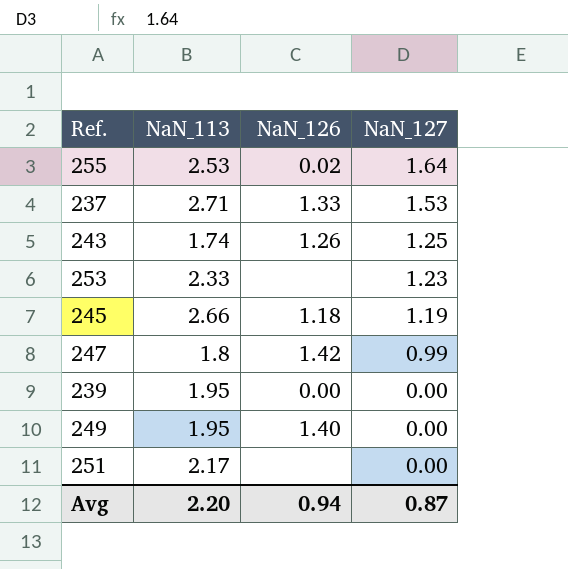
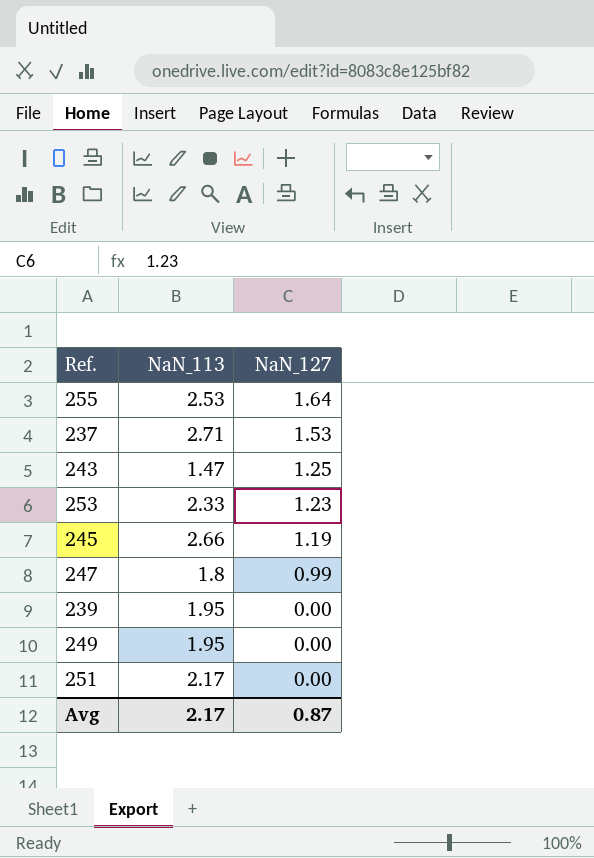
column NaN_126 | position: 3 -> none
243 | NaN_113: 1.74 -> 1.47
Avg | NaN_113: 2.20 -> 2.17

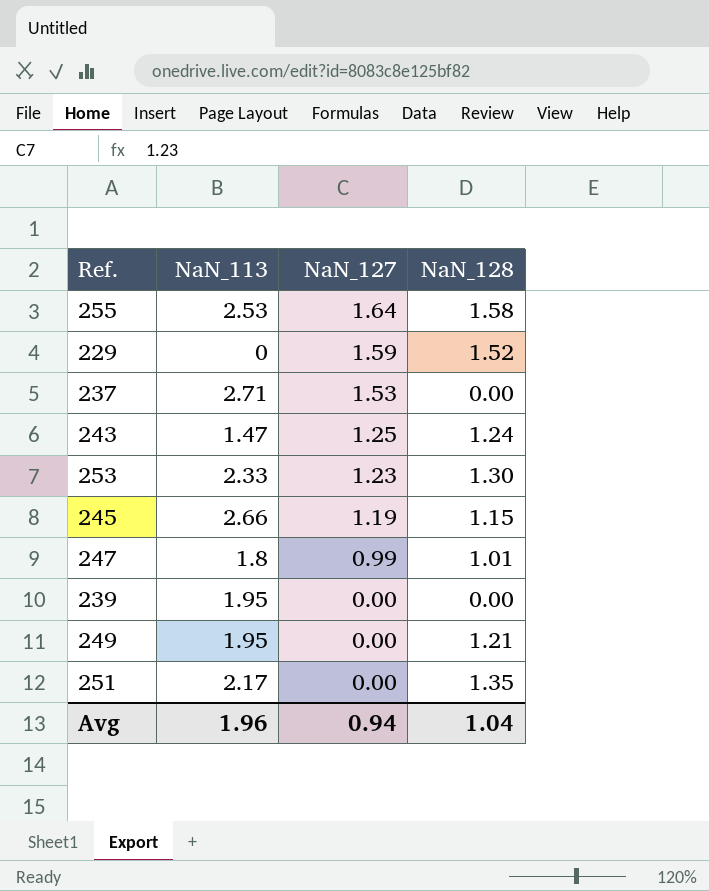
column NaN_128 | position: none -> 4
row 229: none -> 0 | 1.59 | 1.52
Avg | NaN_113: 2.17 -> 1.96
Avg | NaN_127: 0.87 -> 0.94

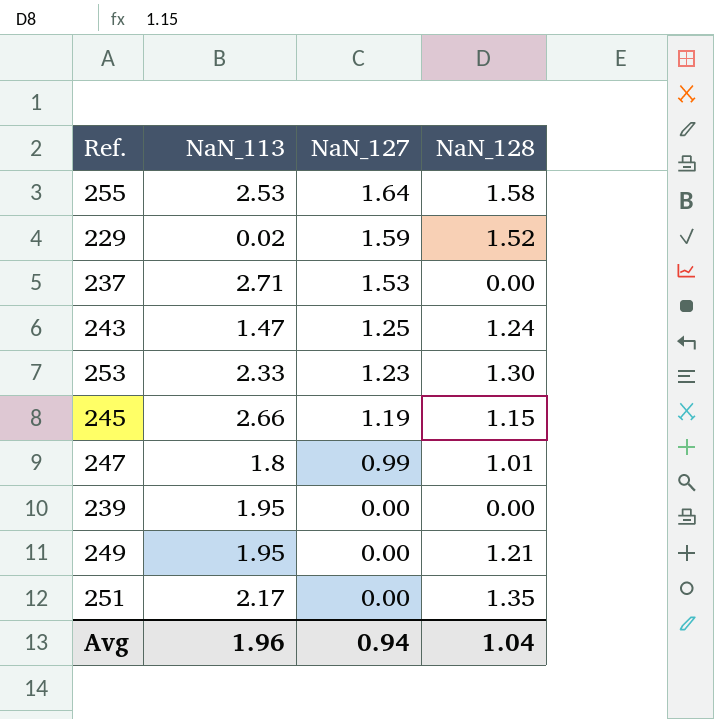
229 | NaN_113: 0 -> 0.02

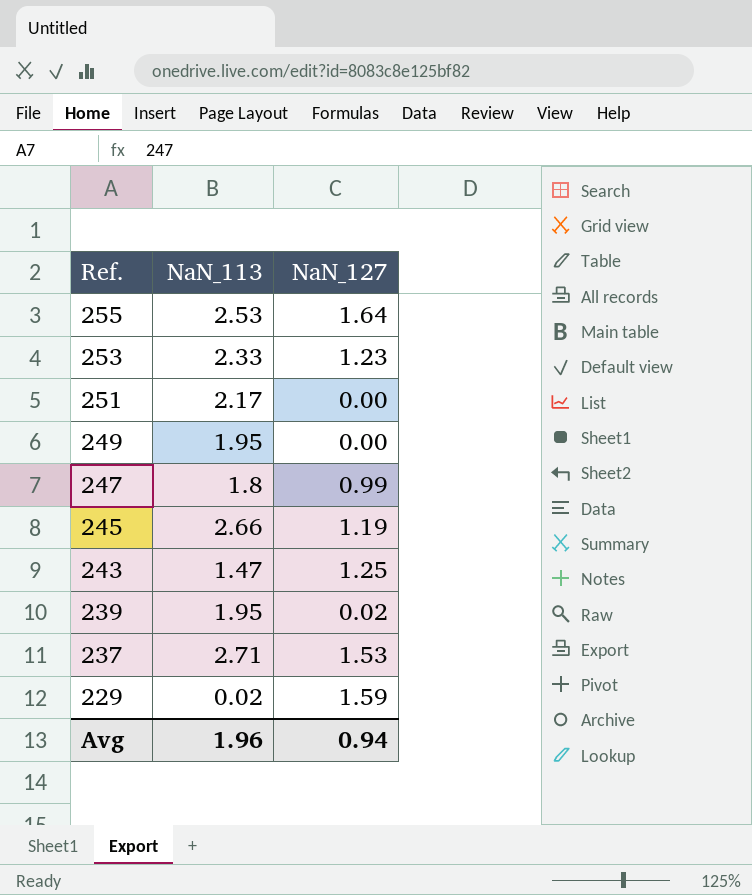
row order: NaN_127 descending -> Ref. descending
column NaN_128 | position: 4 -> none
239 | NaN_127: 0.00 -> 0.02

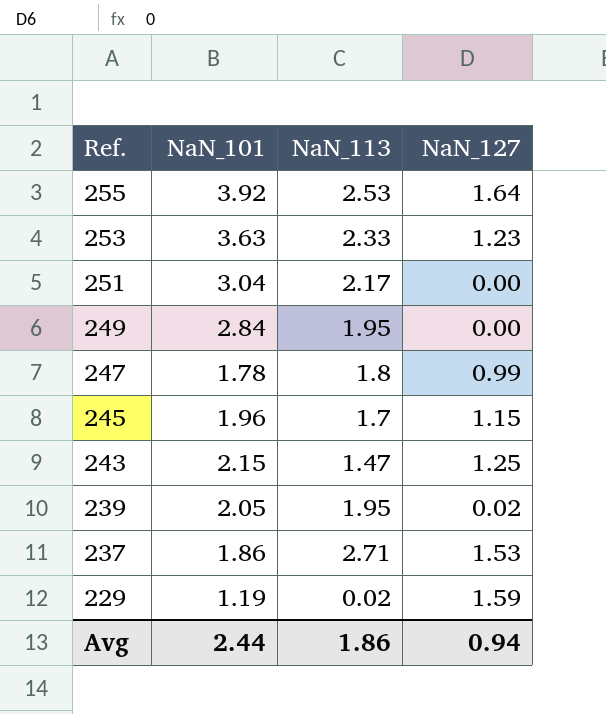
column NaN_101 | position: none -> 2
245 | NaN_113: 2.66 -> 1.7
245 | NaN_127: 1.19 -> 1.15
Avg | NaN_113: 1.96 -> 1.86

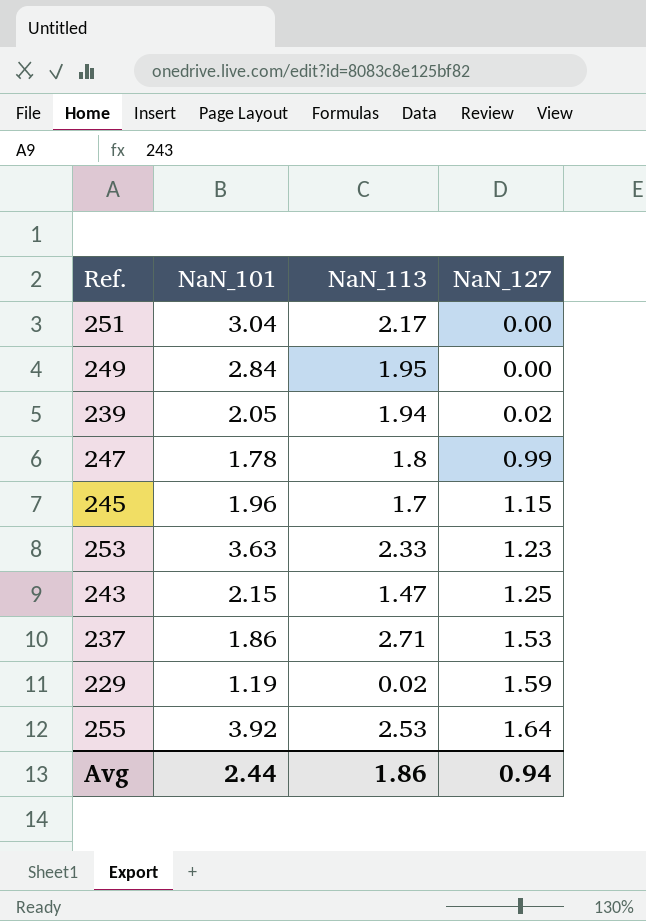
row order: Ref. descending -> NaN_127 ascending
239 | NaN_113: 1.95 -> 1.94

